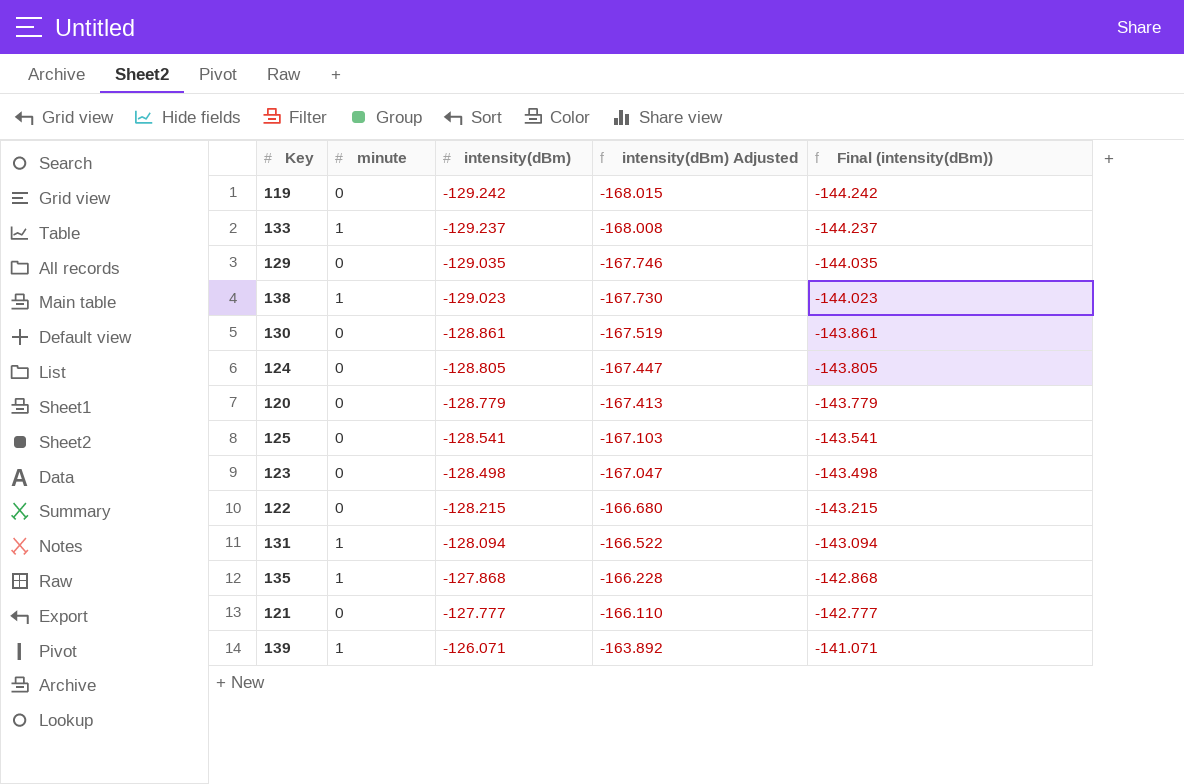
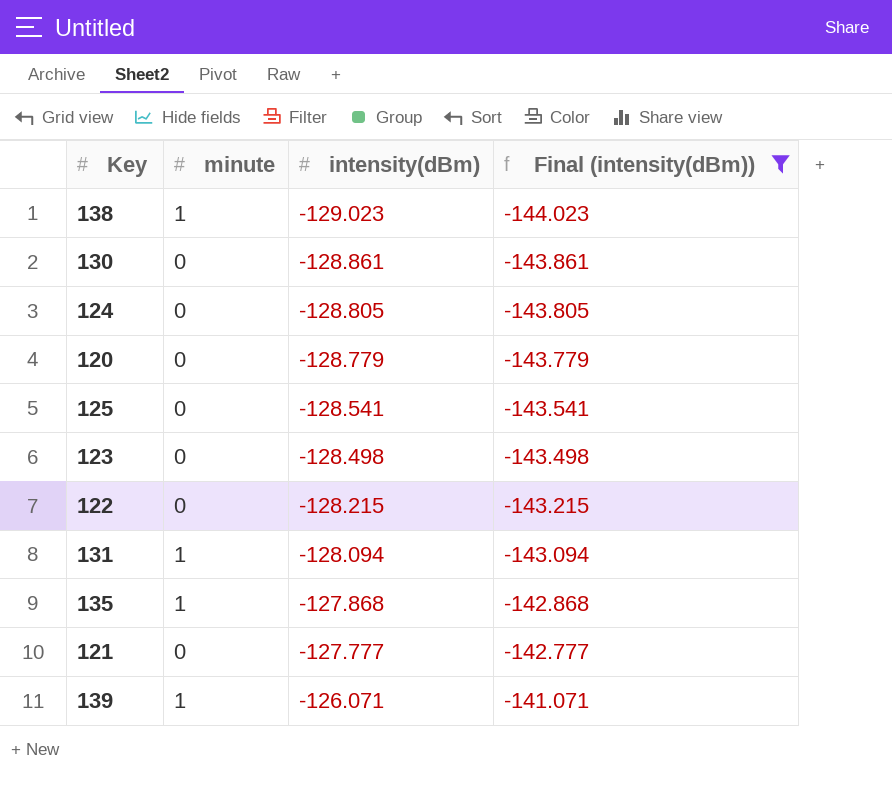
filter: none -> Final (intensity(dBm)) >= -144.023
column intensity(dBm) Adjusted | formula: [intensity(dBm)] * 1.3 -> none

